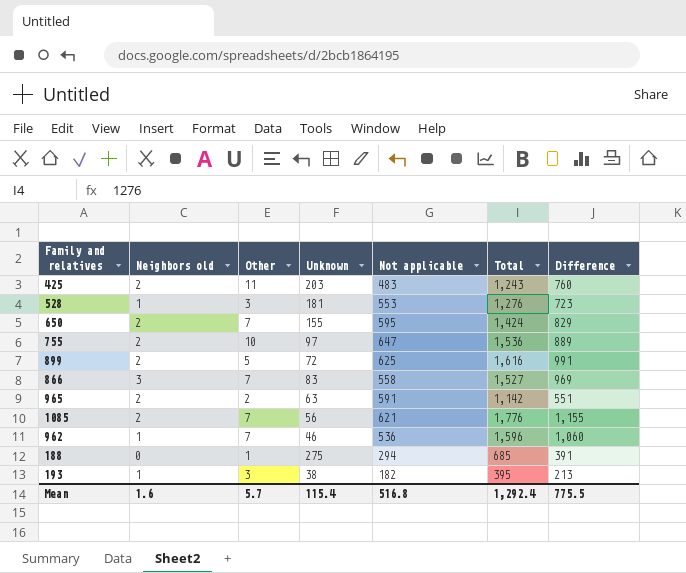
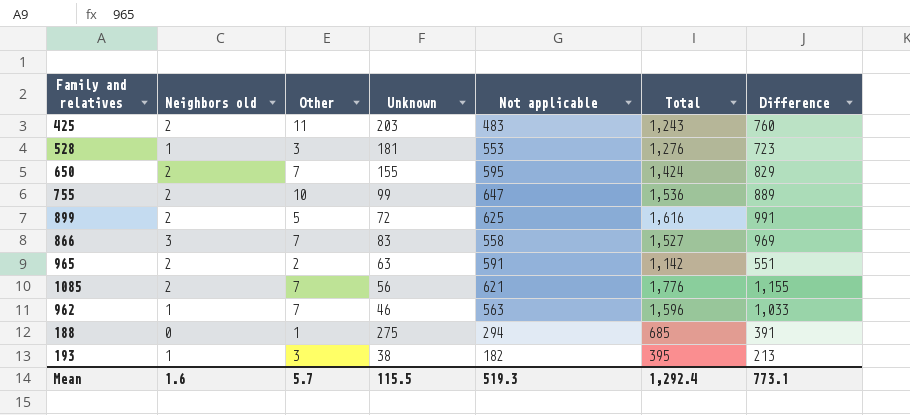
755 | Unknown: 97 -> 99
962 | Not applicable: 536 -> 563
962 | Difference: 1,060 -> 1,033
Mean | Unknown: 115.4 -> 115.5
Mean | Not applicable: 516.8 -> 519.3
Mean | Difference: 775.5 -> 773.1

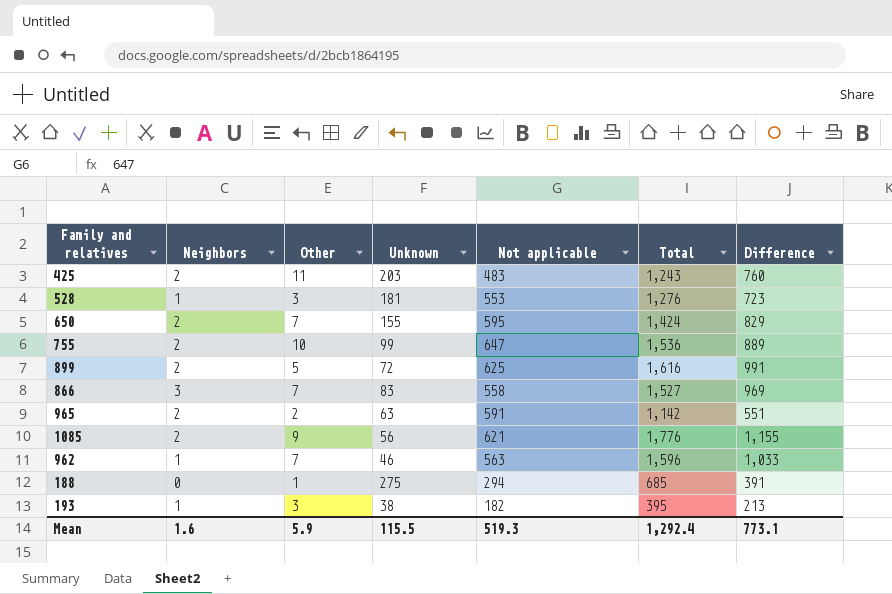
column name: Neighbors old -> Neighbors
1085 | Other: 7 -> 9
Mean | Other: 5.7 -> 5.9

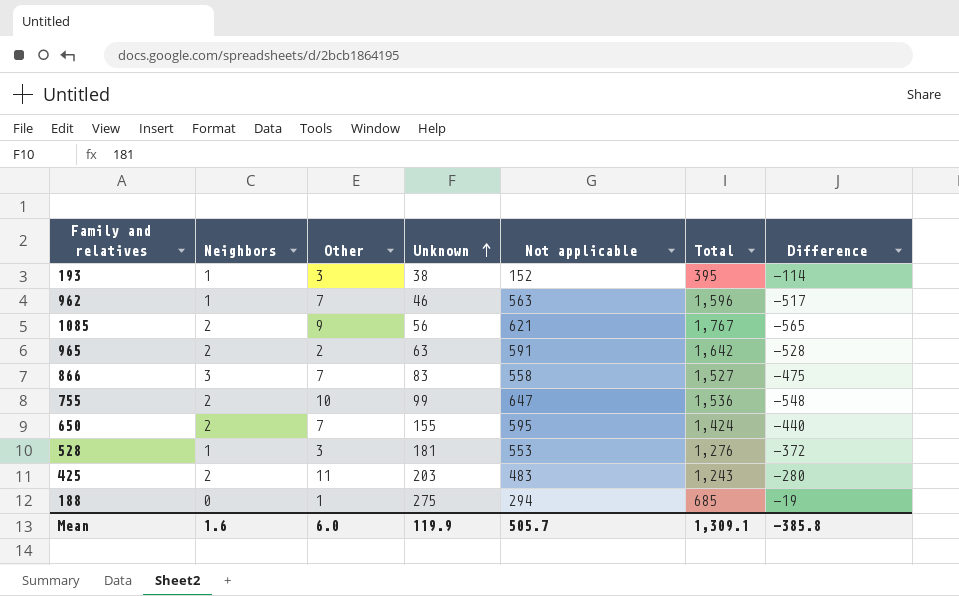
row order: none -> Unknown ascending
column Difference | formula: [Total] - [Not applicable] -> [Unknown] - [Not applicable]
row 899: 2 | 5 | 72 | 625 | 1,616 | 991 -> none
193 | Not applicable: 182 -> 152
1085 | Total: 1,776 -> 1,767
965 | Total: 1,142 -> 1,642
Mean | Other: 5.9 -> 6.0
Mean | Unknown: 115.5 -> 119.9
Mean | Not applicable: 519.3 -> 505.7
Mean | Total: 1,292.4 -> 1,309.1
Mean | Difference: 773.1 -> -385.8

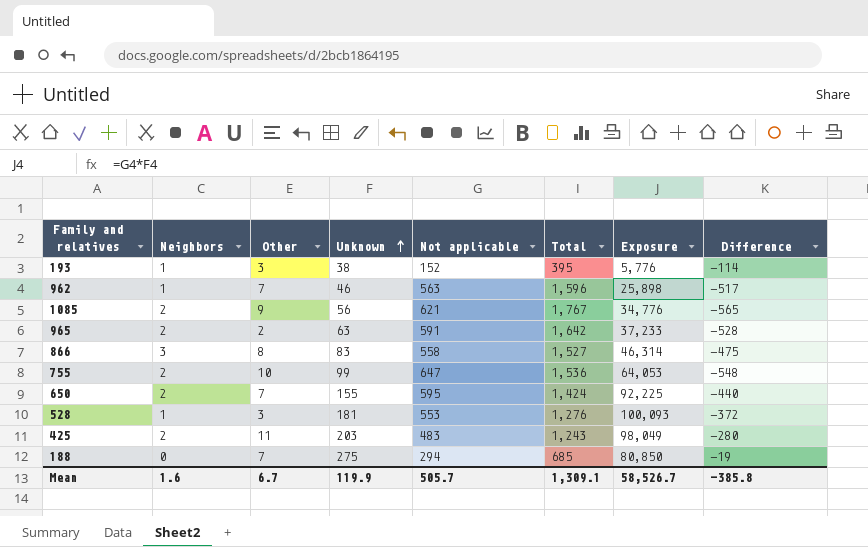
column Exposure | formula: none -> [Unknown] * [Not applicable]
866 | Other: 7 -> 8
188 | Other: 1 -> 7
Mean | Other: 6.0 -> 6.7

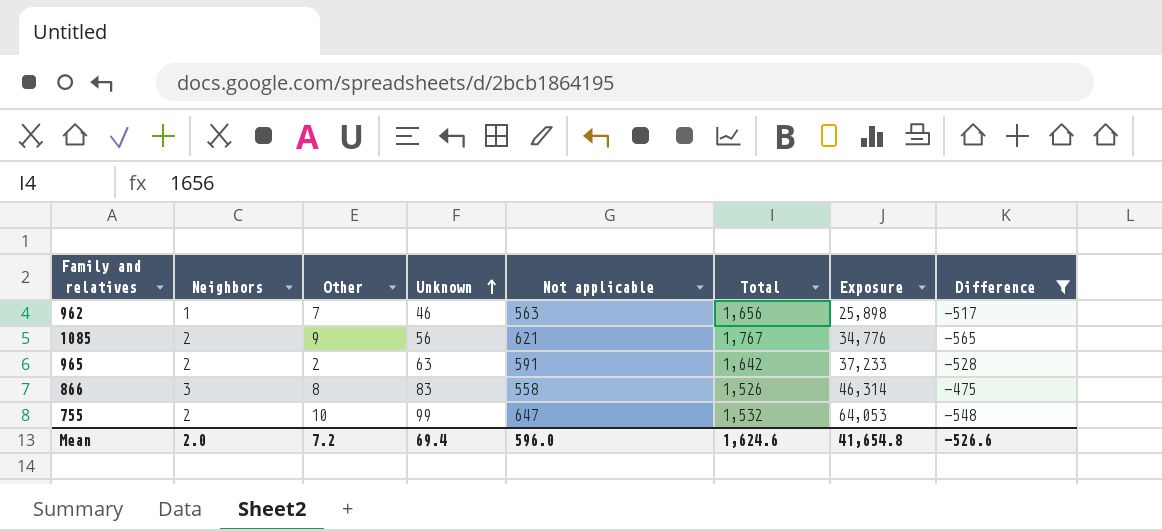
filter: none -> Difference <= -475
962 | Total: 1,596 -> 1,656
866 | Total: 1,527 -> 1,526
755 | Total: 1,536 -> 1,532
Mean | Neighbors: 1.6 -> 2.0
Mean | Other: 6.7 -> 7.2
Mean | Unknown: 119.9 -> 69.4
Mean | Not applicable: 505.7 -> 596.0
Mean | Total: 1,309.1 -> 1,624.6
Mean | Exposure: 58,526.7 -> 41,654.8
Mean | Difference: -385.8 -> -526.6

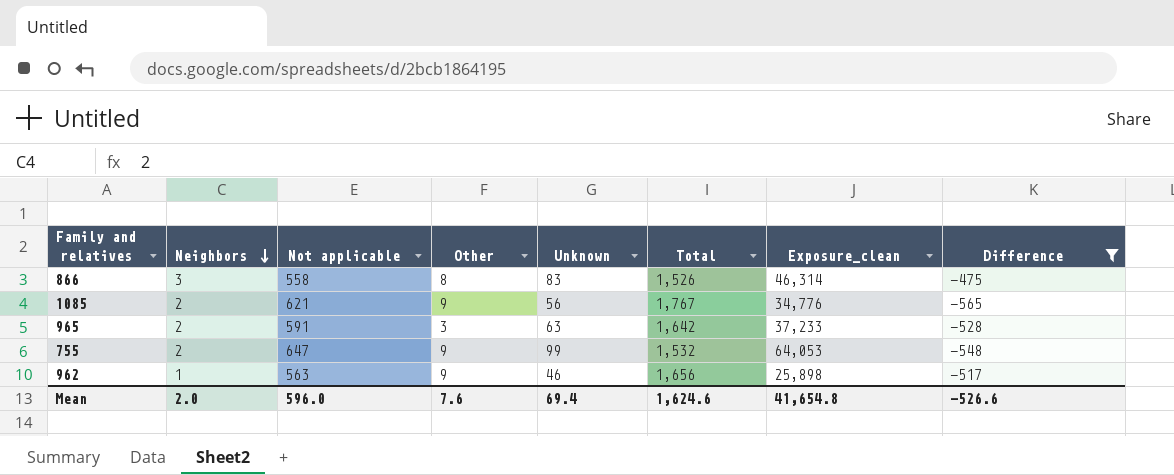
row order: Unknown ascending -> Neighbors descending
column Not applicable | position: 5 -> 3
column name: Exposure -> Exposure_clean
965 | Other: 2 -> 3
755 | Other: 10 -> 9
962 | Other: 7 -> 9
Mean | Other: 7.2 -> 7.6

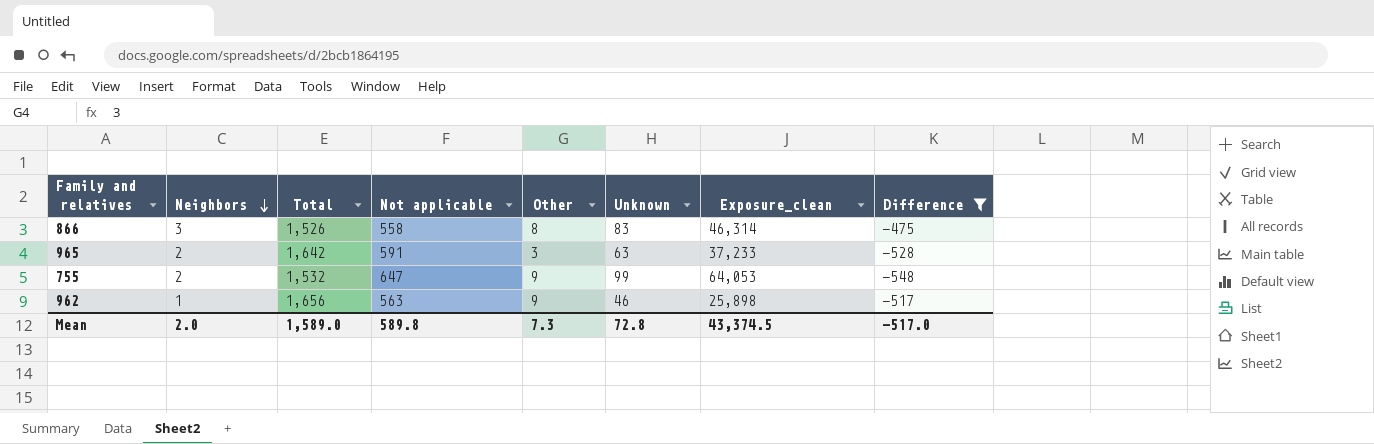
column Total | position: 6 -> 3
row 1085: 2 | 621 | 9 | 56 | 1,767 | 34,776 | -565 -> none
Mean | Total: 1,624.6 -> 1,589.0
Mean | Not applicable: 596.0 -> 589.8
Mean | Other: 7.6 -> 7.3
Mean | Unknown: 69.4 -> 72.8
Mean | Exposure_clean: 41,654.8 -> 43,374.5
Mean | Difference: -526.6 -> -517.0

